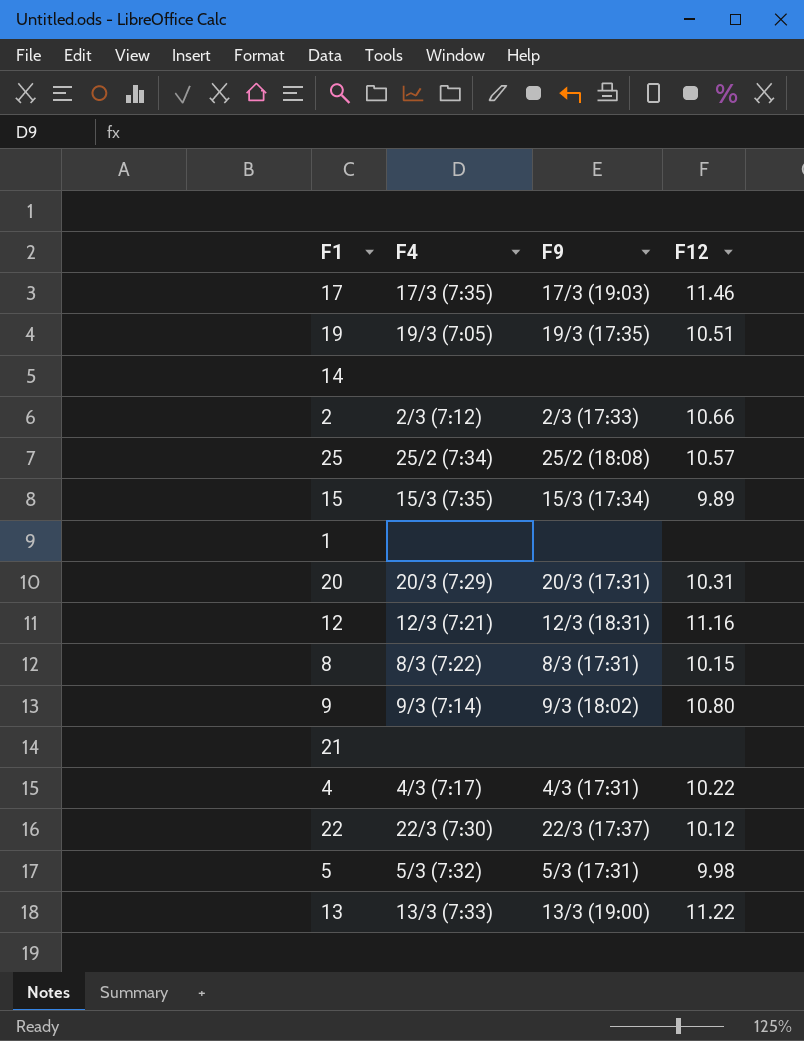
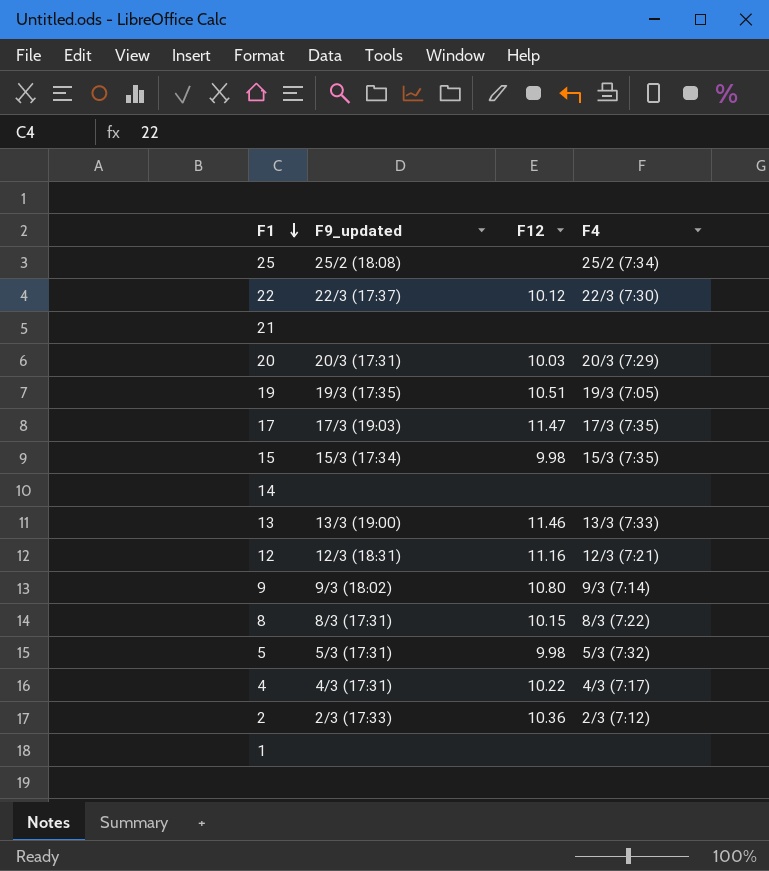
row order: none -> F1 descending
column name: F9 -> F9_updated
column F4 | position: 2 -> 4
25 | F12: 10.57 -> none
20 | F12: 10.31 -> 10.03
17 | F12: 11.46 -> 11.47
15 | F12: 9.89 -> 9.98
13 | F12: 11.22 -> 11.46
2 | F12: 10.66 -> 10.36

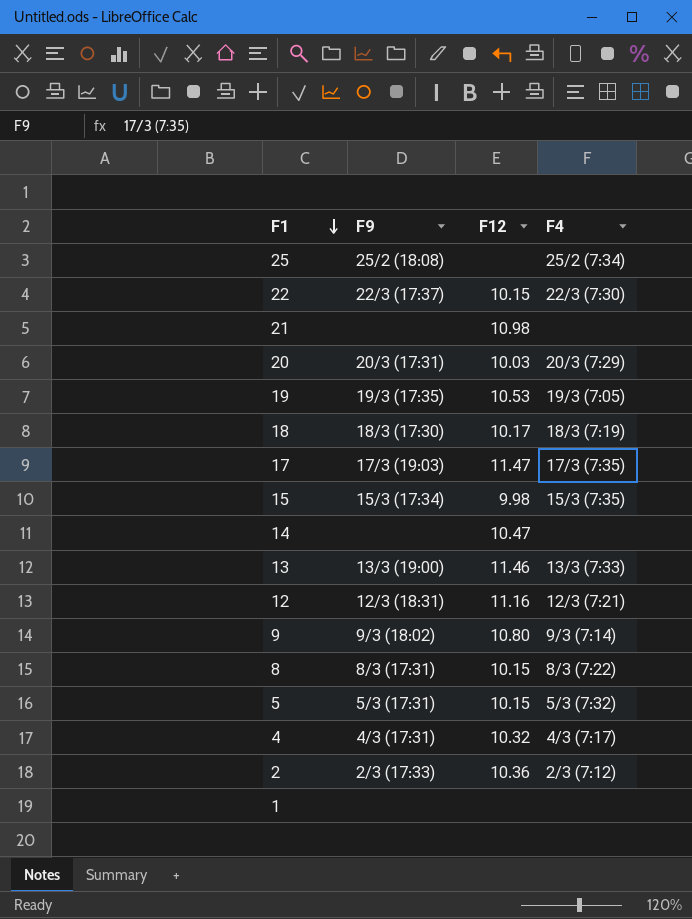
column name: F9_updated -> F9
22 | F12: 10.12 -> 10.15
21 | F12: none -> 10.98
19 | F12: 10.51 -> 10.53
row 18: none -> 18/3 (17:30) | 10.17 | 18/3 (7:19)
14 | F12: none -> 10.47
5 | F12: 9.98 -> 10.15
4 | F12: 10.22 -> 10.32

